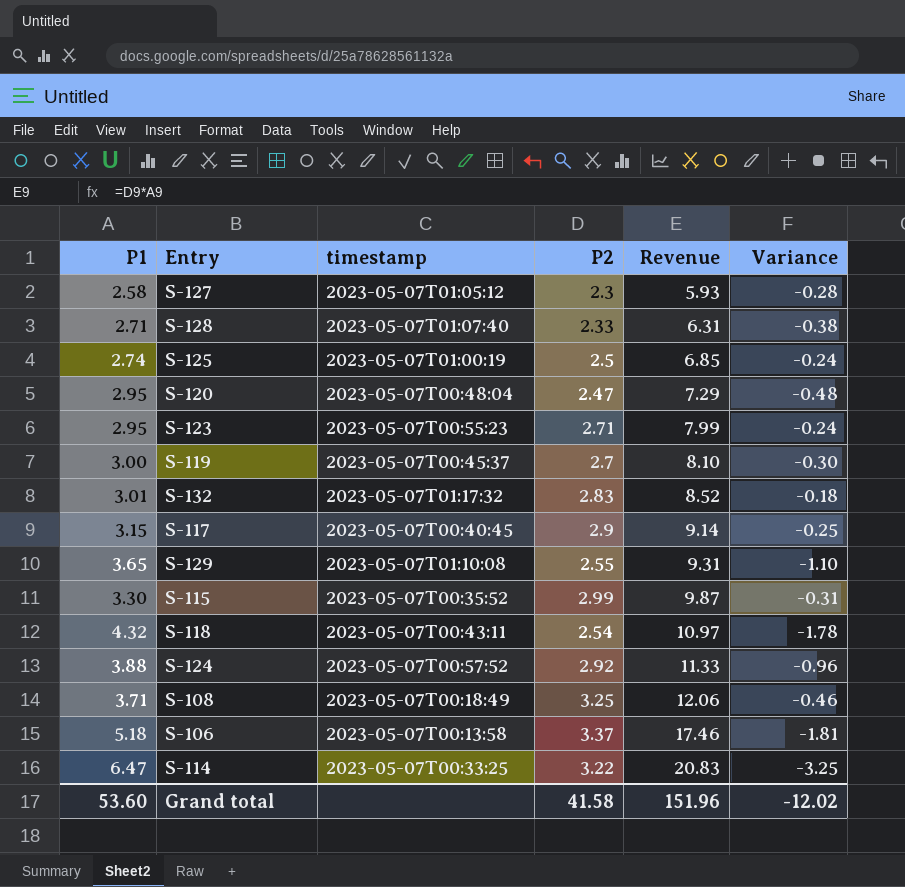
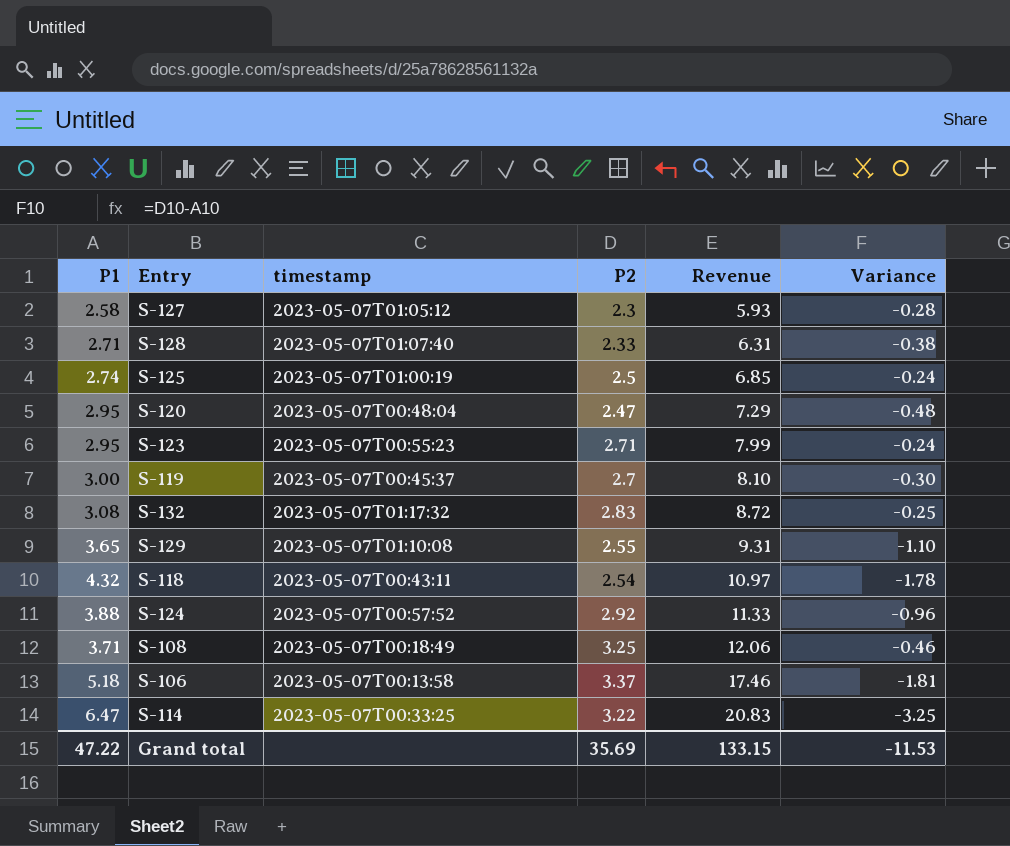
row S-117: 3.15 | 2023-05-07T00:40:45 | 2.9 | 9.14 | -0.25 -> none
row S-115: 3.30 | 2023-05-07T00:35:52 | 2.99 | 9.87 | -0.31 -> none
S-132 | P1: 3.01 -> 3.08
S-132 | Revenue: 8.52 -> 8.72
S-132 | Variance: -0.18 -> -0.25
Grand total | P1: 53.60 -> 47.22
Grand total | P2: 41.58 -> 35.69
Grand total | Revenue: 151.96 -> 133.15
Grand total | Variance: -12.02 -> -11.53

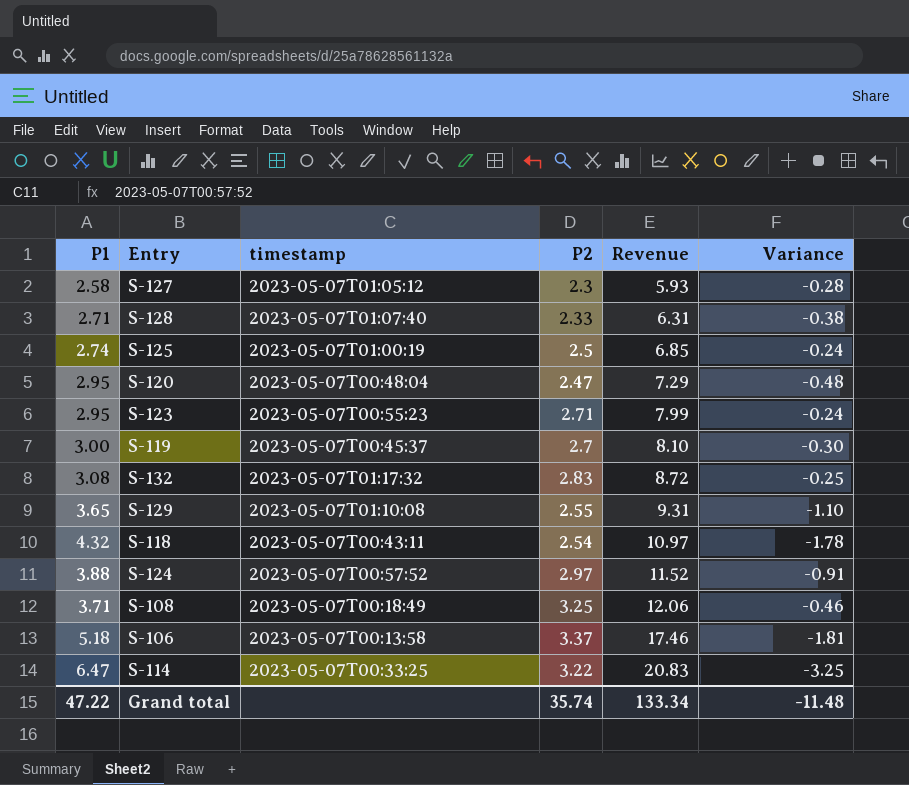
S-124 | P2: 2.92 -> 2.97
S-124 | Revenue: 11.33 -> 11.52
S-124 | Variance: -0.96 -> -0.91
Grand total | P2: 35.69 -> 35.74
Grand total | Revenue: 133.15 -> 133.34
Grand total | Variance: -11.53 -> -11.48

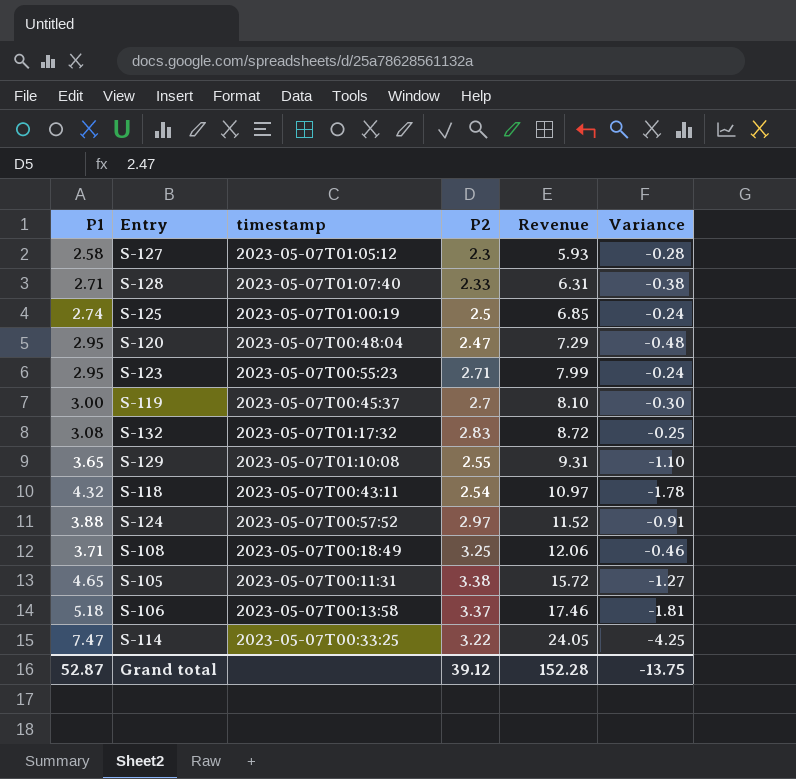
row S-105: none -> 4.65 | 2023-05-07T00:11:31 | 3.38 | 15.72 | -1.27
S-114 | P1: 6.47 -> 7.47
S-114 | Revenue: 20.83 -> 24.05
S-114 | Variance: -3.25 -> -4.25
Grand total | P1: 47.22 -> 52.87
Grand total | P2: 35.74 -> 39.12
Grand total | Revenue: 133.34 -> 152.28
Grand total | Variance: -11.48 -> -13.75

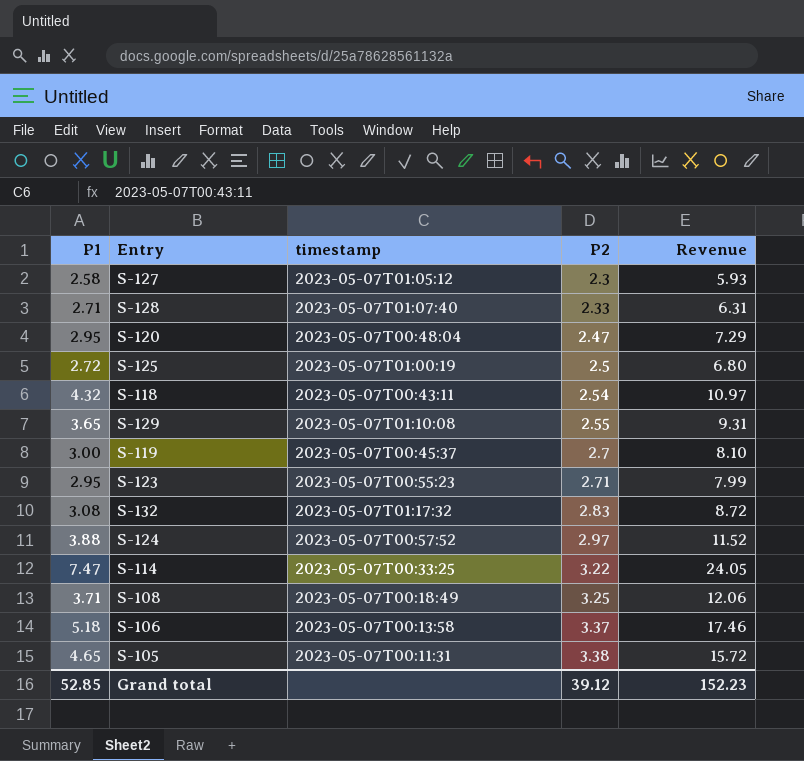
row order: Revenue ascending -> P2 ascending
column Variance | formula: [P2] - [P1] -> none
S-125 | P1: 2.74 -> 2.72
S-125 | Revenue: 6.85 -> 6.80
Grand total | P1: 52.87 -> 52.85
Grand total | Revenue: 152.28 -> 152.23

